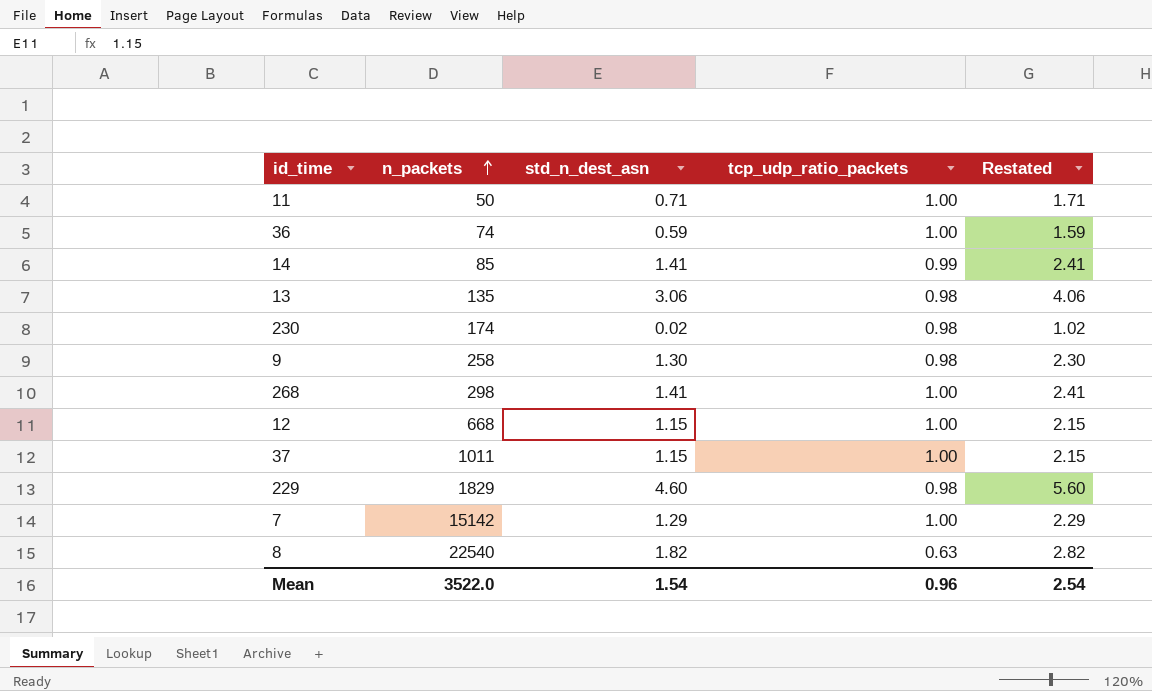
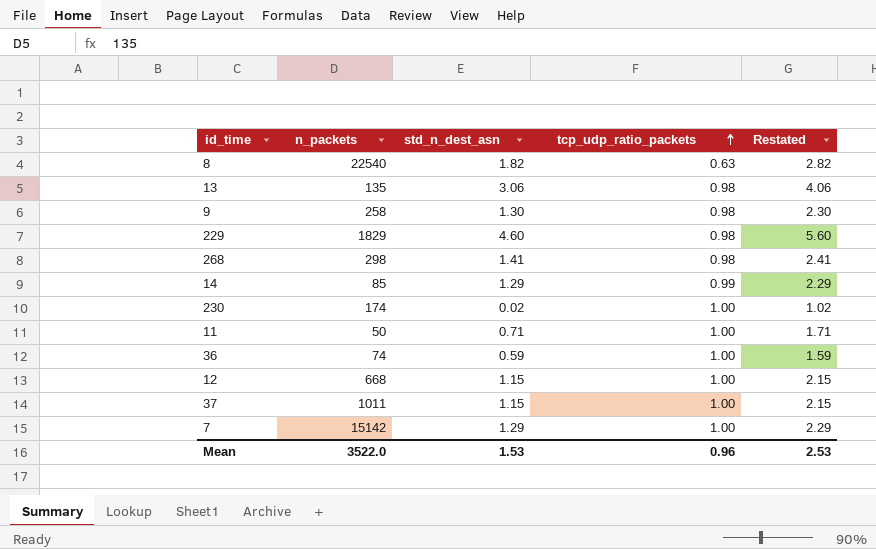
row order: n_packets ascending -> tcp_udp_ratio_packets ascending
268 | tcp_udp_ratio_packets: 1.00 -> 0.98
14 | std_n_dest_asn: 1.41 -> 1.29
14 | Restated: 2.41 -> 2.29
230 | tcp_udp_ratio_packets: 0.98 -> 1.00
Mean | std_n_dest_asn: 1.54 -> 1.53
Mean | Restated: 2.54 -> 2.53

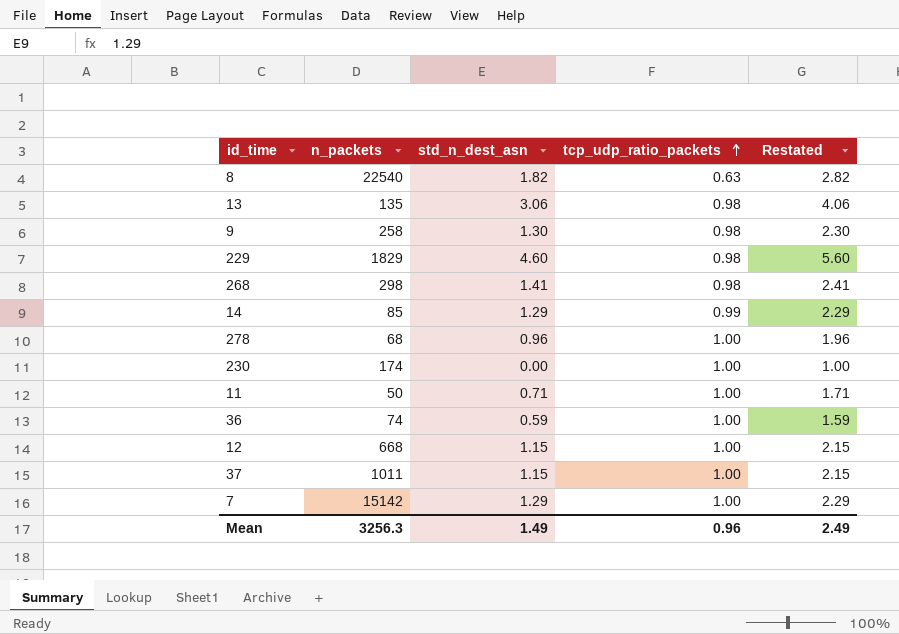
row 278: none -> 68 | 0.96 | 1.00 | 1.96
230 | std_n_dest_asn: 0.02 -> 0.00
230 | Restated: 1.02 -> 1.00
Mean | n_packets: 3522.0 -> 3256.3
Mean | std_n_dest_asn: 1.53 -> 1.49
Mean | Restated: 2.53 -> 2.49

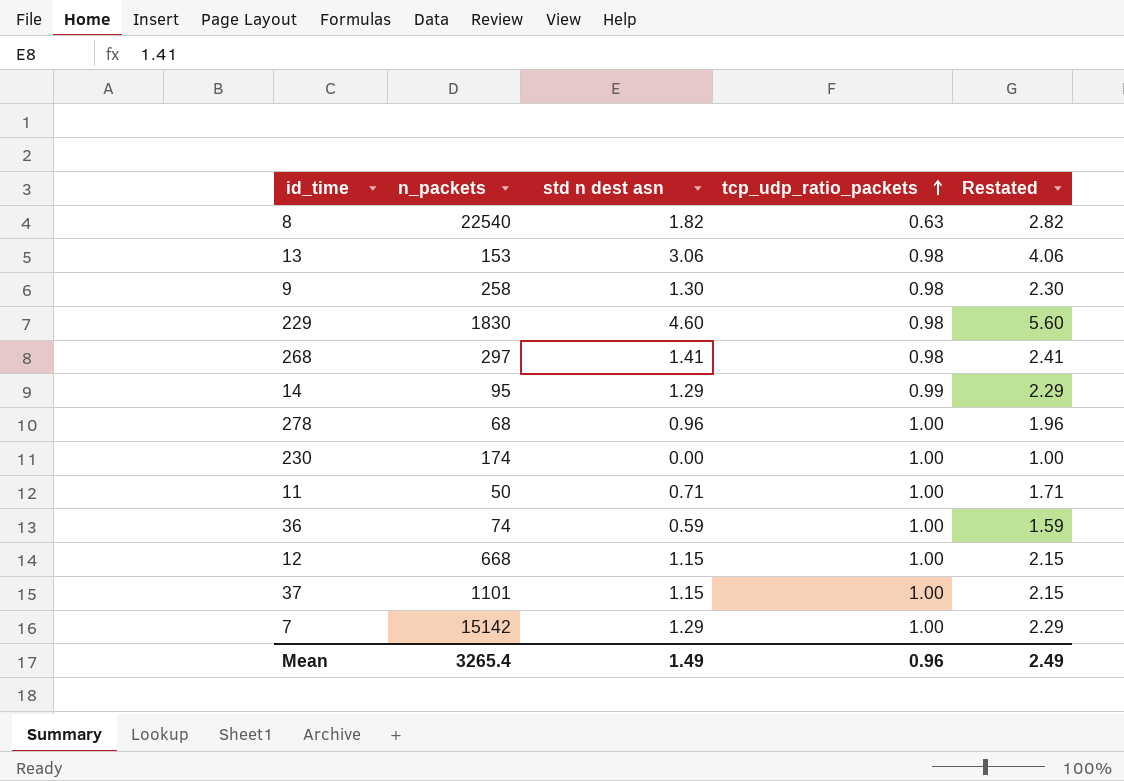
column name: std_n_dest_asn -> std n dest asn
13 | n_packets: 135 -> 153
229 | n_packets: 1829 -> 1830
268 | n_packets: 298 -> 297
14 | n_packets: 85 -> 95
37 | n_packets: 1011 -> 1101
Mean | n_packets: 3256.3 -> 3265.4

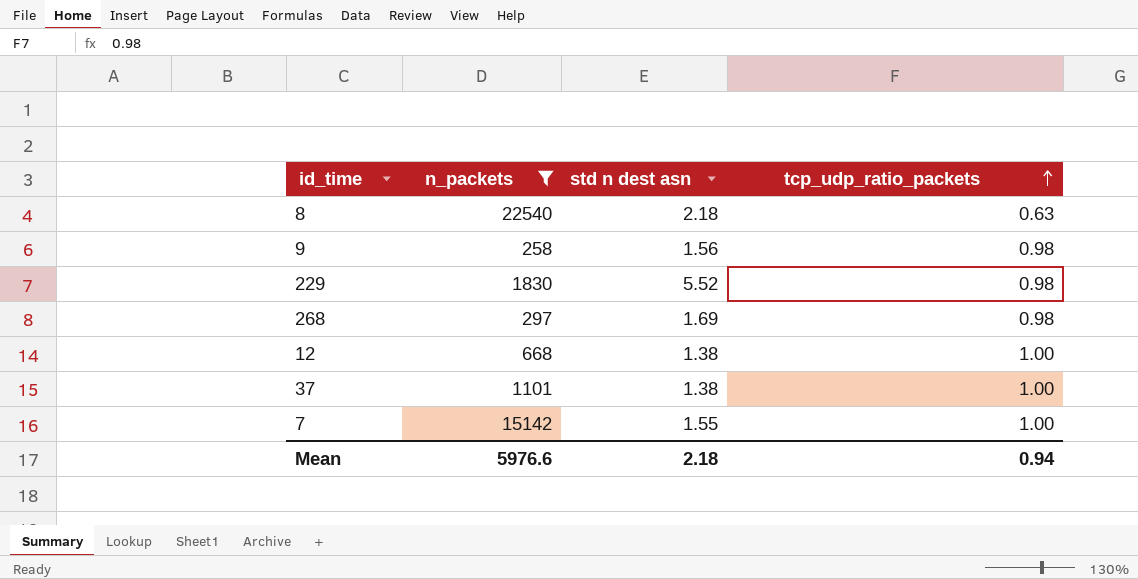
filter: none -> n_packets >= 258
column Restated | formula: [std n dest asn] + 1 -> none
8 | std n dest asn: 1.82 -> 2.18
9 | std n dest asn: 1.30 -> 1.56
229 | std n dest asn: 4.60 -> 5.52
268 | std n dest asn: 1.41 -> 1.69
12 | std n dest asn: 1.15 -> 1.38
37 | std n dest asn: 1.15 -> 1.38
7 | std n dest asn: 1.29 -> 1.55
Mean | n_packets: 3265.4 -> 5976.6
Mean | std n dest asn: 1.49 -> 2.18
Mean | tcp_udp_ratio_packets: 0.96 -> 0.94

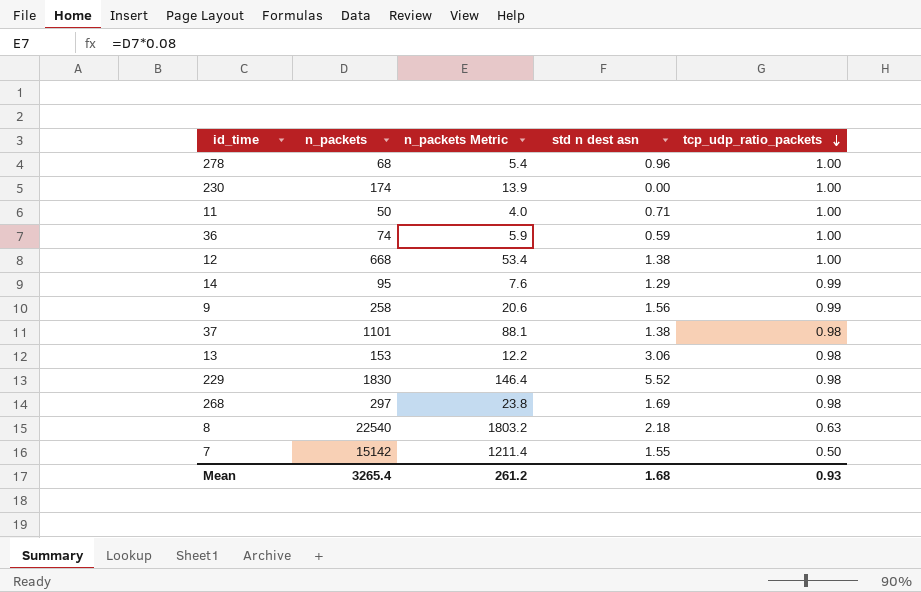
filter: n_packets >= 258 -> none
row order: tcp_udp_ratio_packets ascending -> tcp_udp_ratio_packets descending
column n_packets Metric | formula: none -> [n_packets] * 0.08
9 | tcp_udp_ratio_packets: 0.98 -> 0.99
37 | tcp_udp_ratio_packets: 1.00 -> 0.98
7 | tcp_udp_ratio_packets: 1.00 -> 0.50
Mean | n_packets: 5976.6 -> 3265.4
Mean | std n dest asn: 2.18 -> 1.68
Mean | tcp_udp_ratio_packets: 0.94 -> 0.93

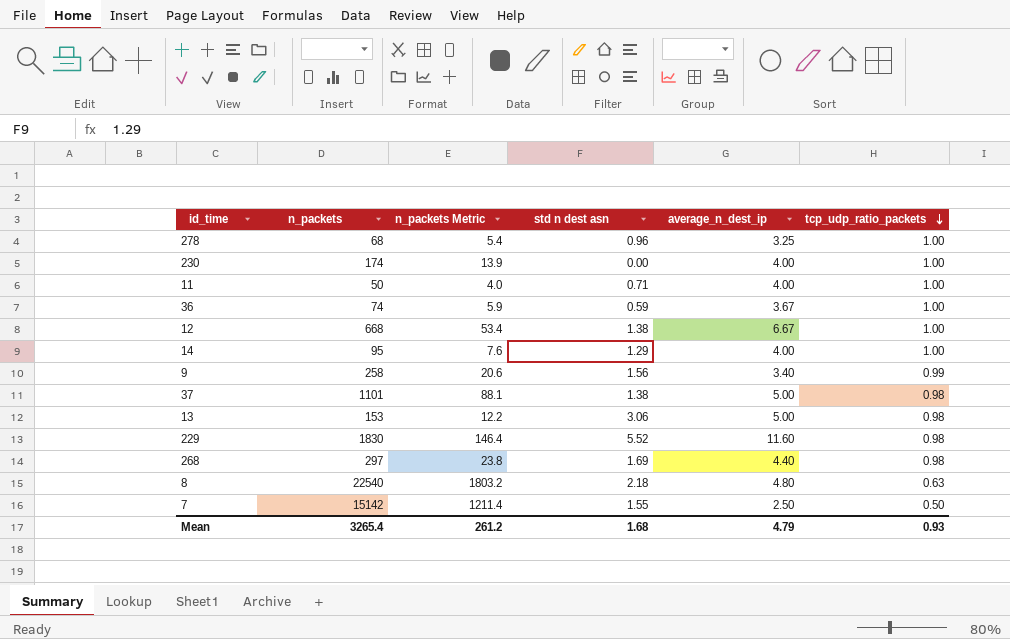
column average_n_dest_ip | position: none -> 5
14 | tcp_udp_ratio_packets: 0.99 -> 1.00

